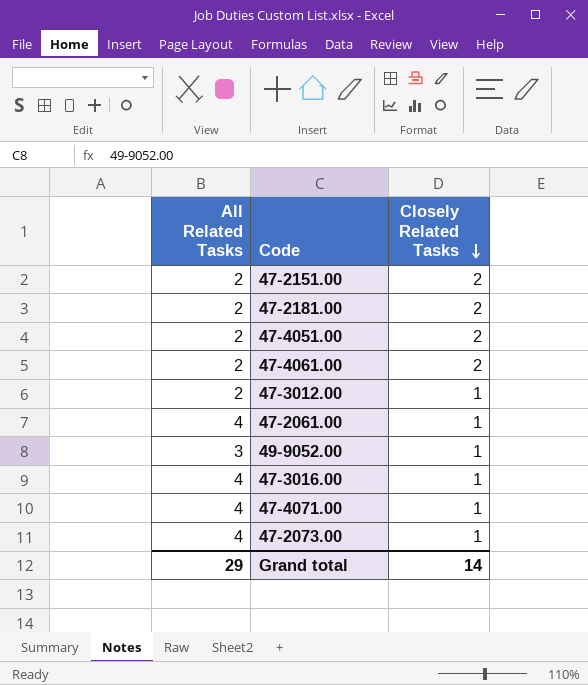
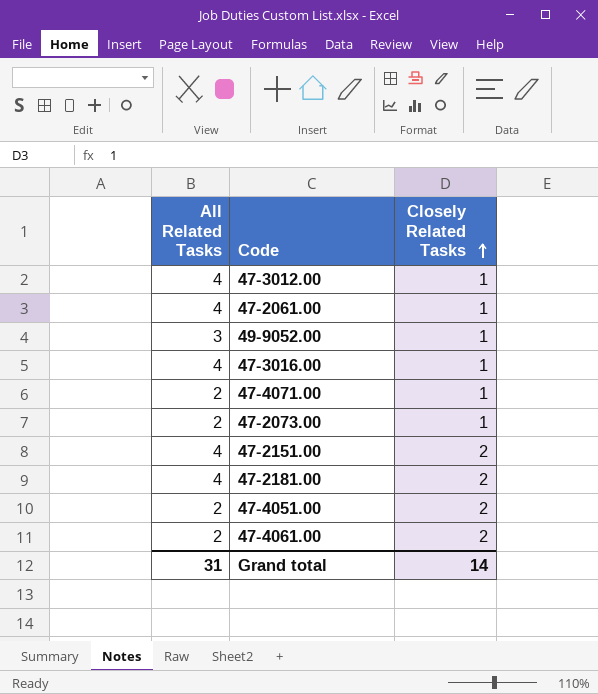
row order: Closely Related Tasks descending -> Closely Related Tasks ascending
47-3012.00 | All Related Tasks: 2 -> 4
47-4071.00 | All Related Tasks: 4 -> 2
47-2073.00 | All Related Tasks: 4 -> 2
47-2151.00 | All Related Tasks: 2 -> 4
47-2181.00 | All Related Tasks: 2 -> 4
Grand total | All Related Tasks: 29 -> 31

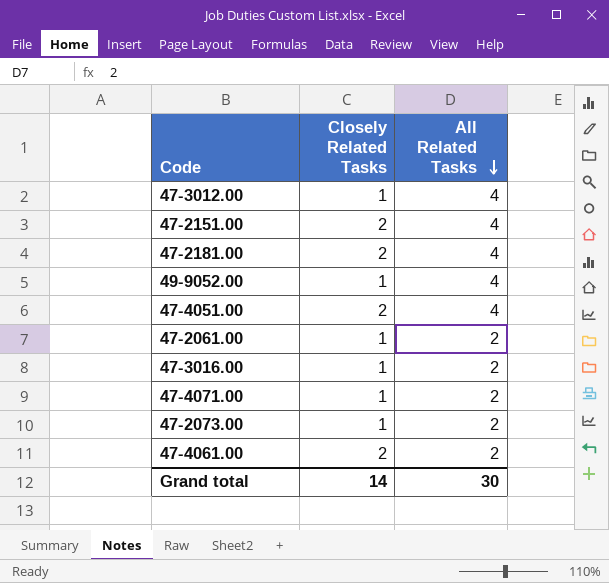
row order: Closely Related Tasks ascending -> All Related Tasks descending
column All Related Tasks | position: 1 -> 3
49-9052.00 | All Related Tasks: 3 -> 4
47-4051.00 | All Related Tasks: 2 -> 4
47-2061.00 | All Related Tasks: 4 -> 2
47-3016.00 | All Related Tasks: 4 -> 2
Grand total | All Related Tasks: 31 -> 30

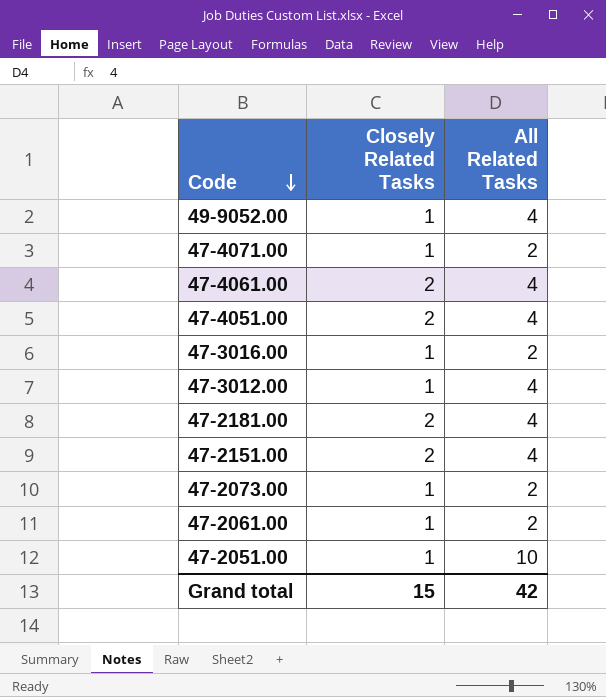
row order: All Related Tasks descending -> Code descending
47-4061.00 | All Related Tasks: 2 -> 4
row 47-2051.00: none -> 1 | 10
Grand total | Closely Related Tasks: 14 -> 15
Grand total | All Related Tasks: 30 -> 42

